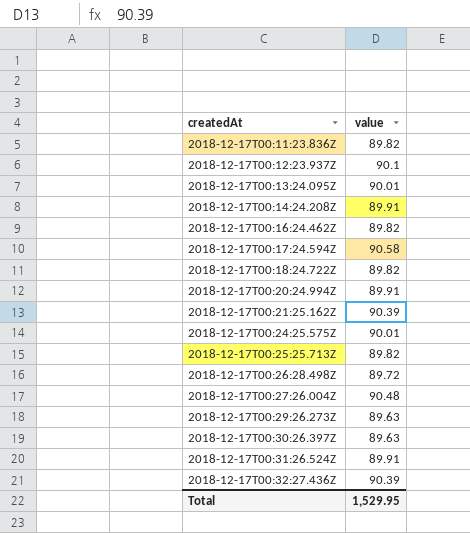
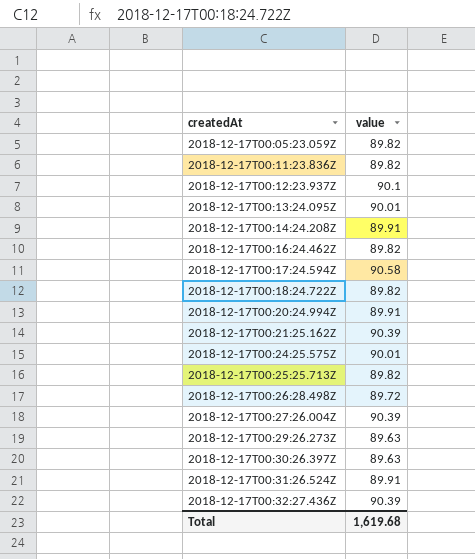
row 2018-12-17T00:05:23.059Z: none -> 89.82
2018-12-17T00:27:26.004Z | value: 90.48 -> 90.39
Total | value: 1,529.95 -> 1,619.68

